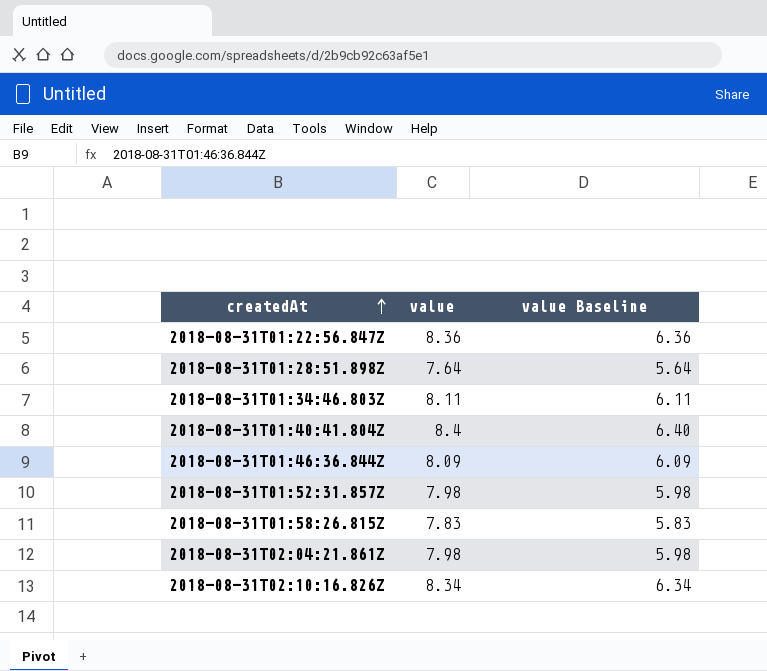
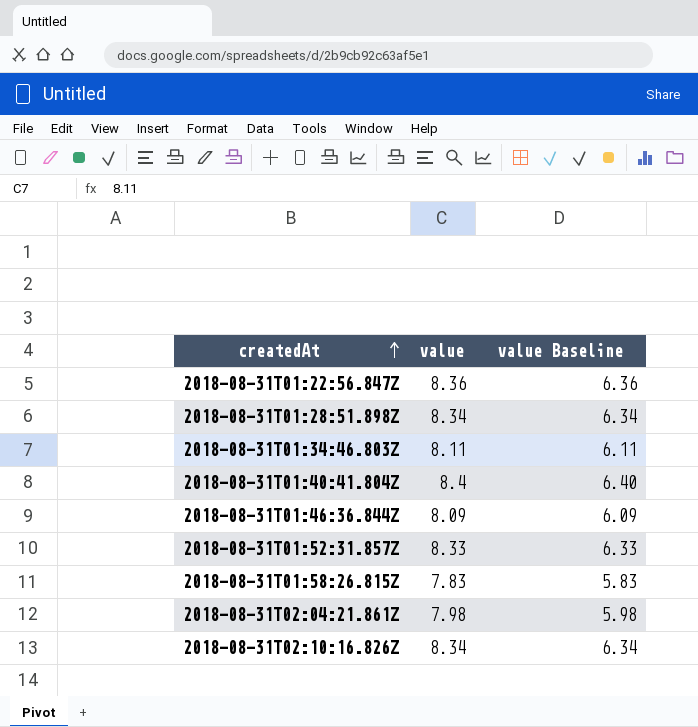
2018-08-31T01:28:51.898Z | value: 7.64 -> 8.34
2018-08-31T01:28:51.898Z | value Baseline: 5.64 -> 6.34
2018-08-31T01:52:31.857Z | value: 7.98 -> 8.33
2018-08-31T01:52:31.857Z | value Baseline: 5.98 -> 6.33

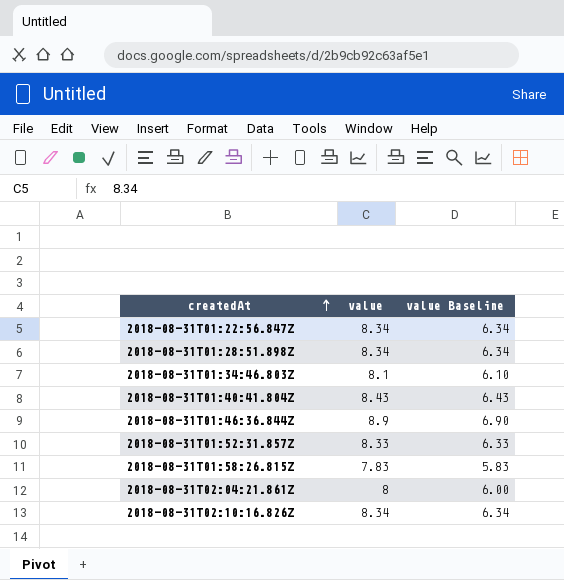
2018-08-31T01:22:56.847Z | value: 8.36 -> 8.34
2018-08-31T01:22:56.847Z | value Baseline: 6.36 -> 6.34
2018-08-31T01:34:46.803Z | value: 8.11 -> 8.1
2018-08-31T01:34:46.803Z | value Baseline: 6.11 -> 6.10
2018-08-31T01:40:41.804Z | value: 8.4 -> 8.43
2018-08-31T01:40:41.804Z | value Baseline: 6.40 -> 6.43
2018-08-31T01:46:36.844Z | value: 8.09 -> 8.9
2018-08-31T01:46:36.844Z | value Baseline: 6.09 -> 6.90
2018-08-31T02:04:21.861Z | value: 7.98 -> 8
2018-08-31T02:04:21.861Z | value Baseline: 5.98 -> 6.00

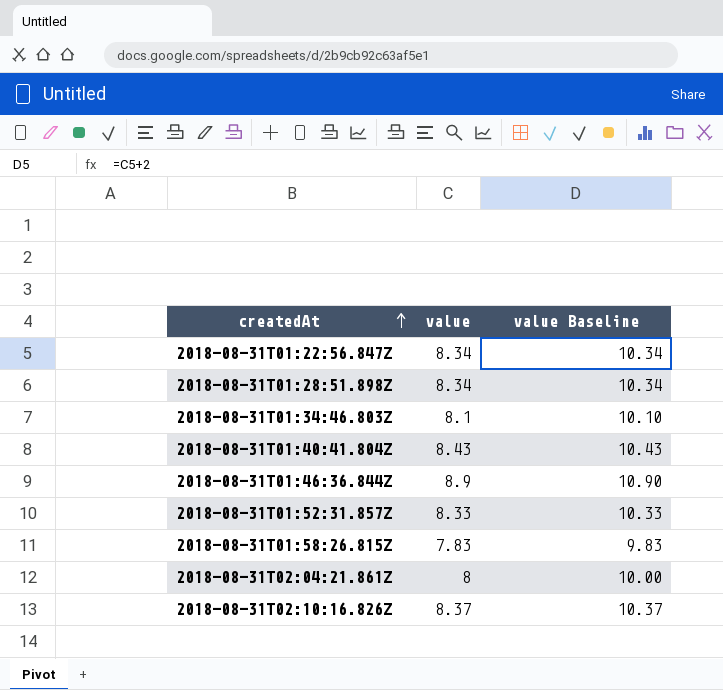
column value Baseline | formula: [value] - 2 -> [value] + 2
2018-08-31T02:10:16.826Z | value: 8.34 -> 8.37

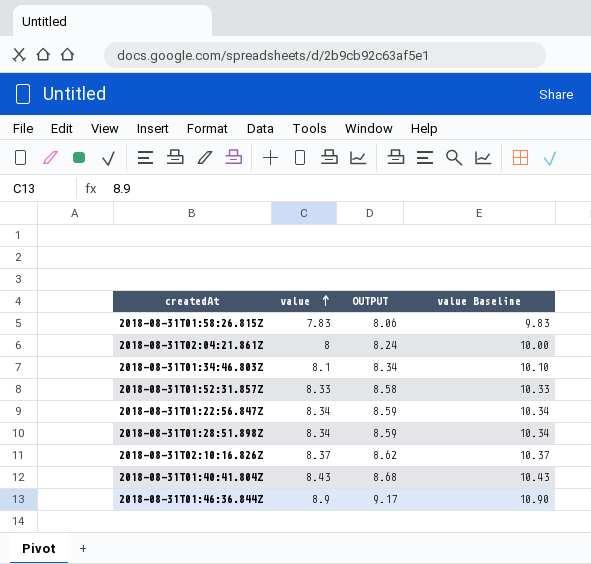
row order: createdAt ascending -> value ascending
column OUTPUT | formula: none -> [value] * 1.03

